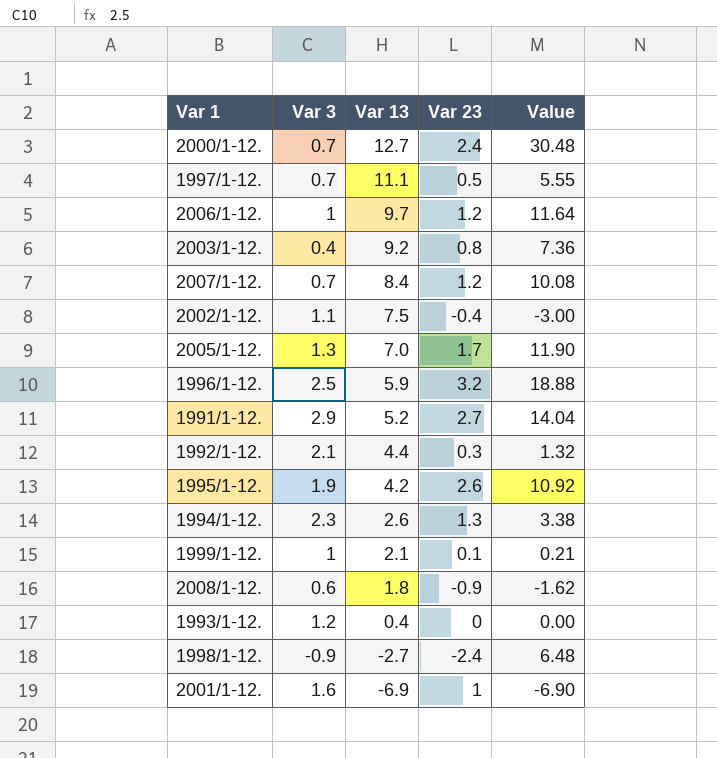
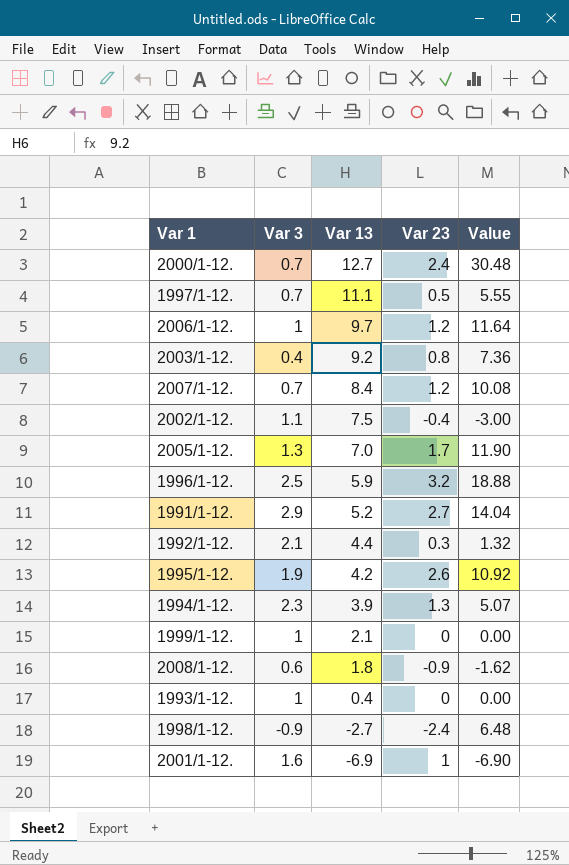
1994/1-12. | Var 13: 2.6 -> 3.9
1994/1-12. | Value: 3.38 -> 5.07
1999/1-12. | Var 23: 0.1 -> 0
1999/1-12. | Value: 0.21 -> 0.00
1993/1-12. | Var 3: 1.2 -> 1

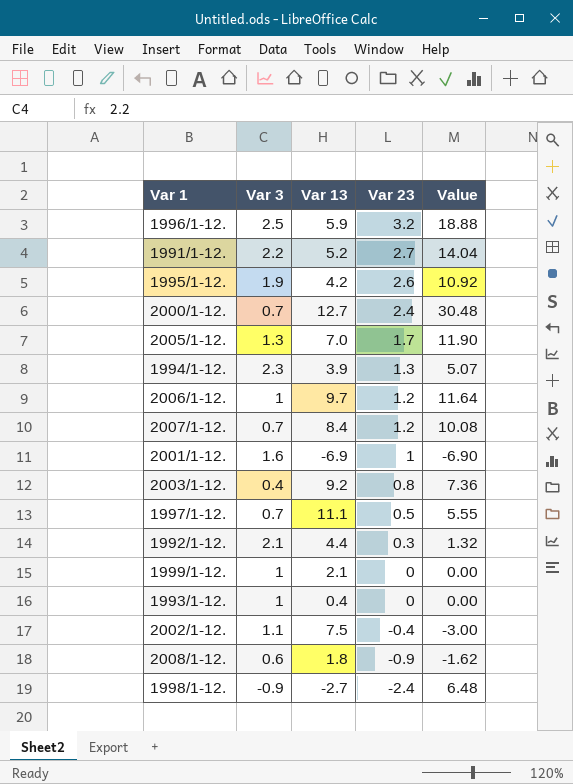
row order: Var 13 descending -> Var 23 descending
1991/1-12. | Var 3: 2.9 -> 2.2

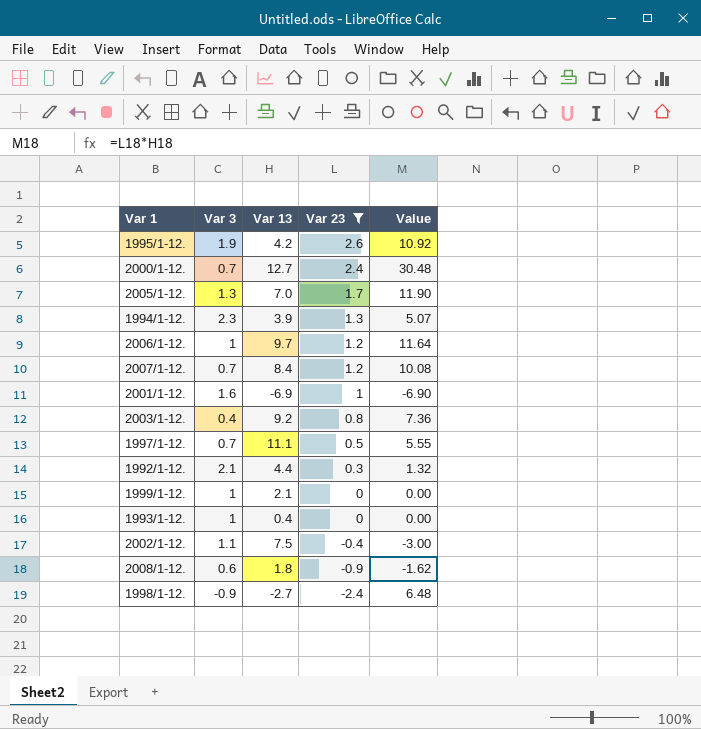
filter: none -> Var 23 <= 2.6

